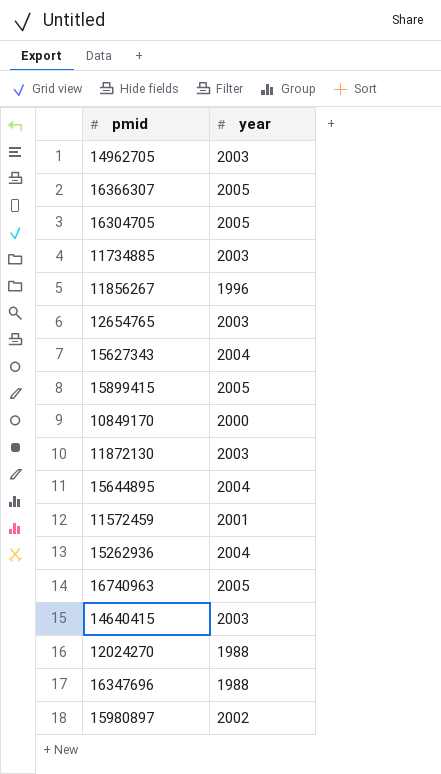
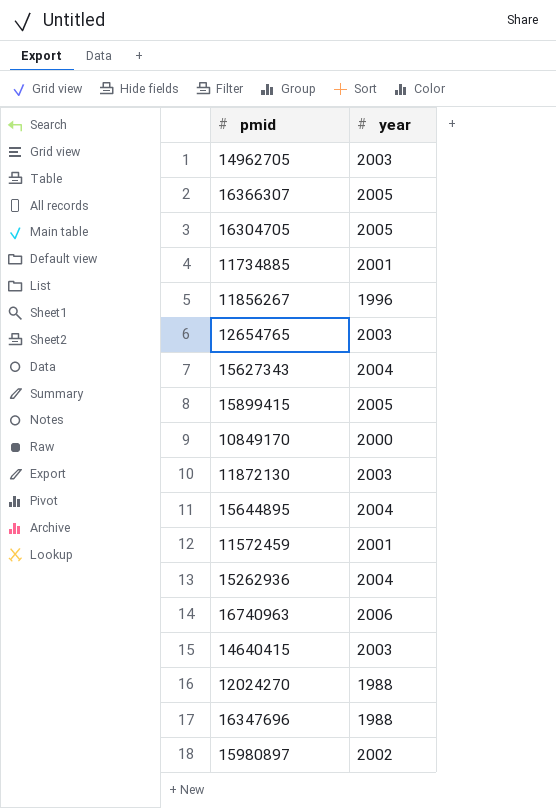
11734885 | year: 2003 -> 2001
16740963 | year: 2005 -> 2006

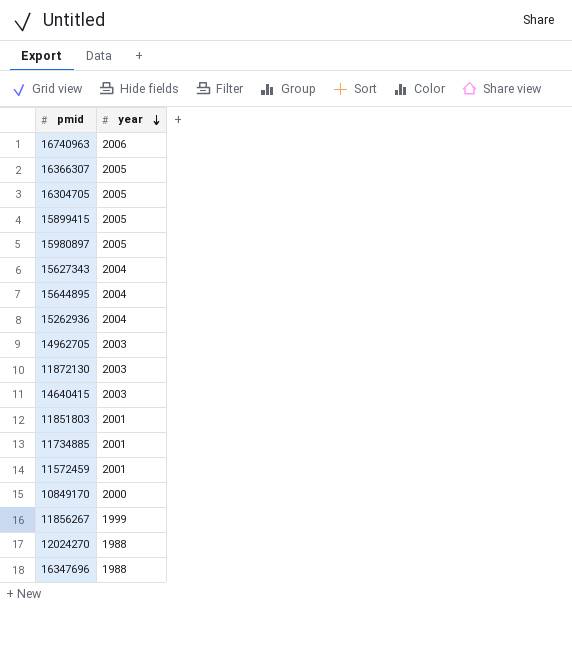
row order: none -> year descending
row 12654765: 2003 -> none
15980897 | year: 2002 -> 2005
row 11851803: none -> 2001
11856267 | year: 1996 -> 1999

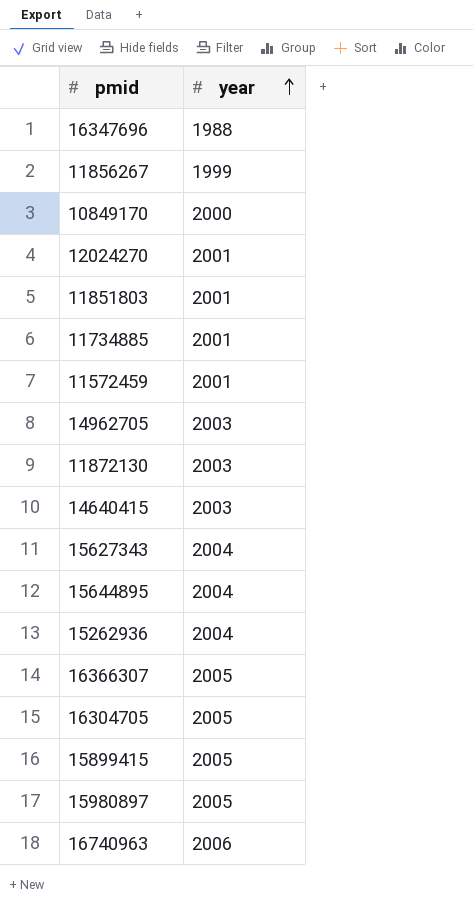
row order: year descending -> year ascending
12024270 | year: 1988 -> 2001

